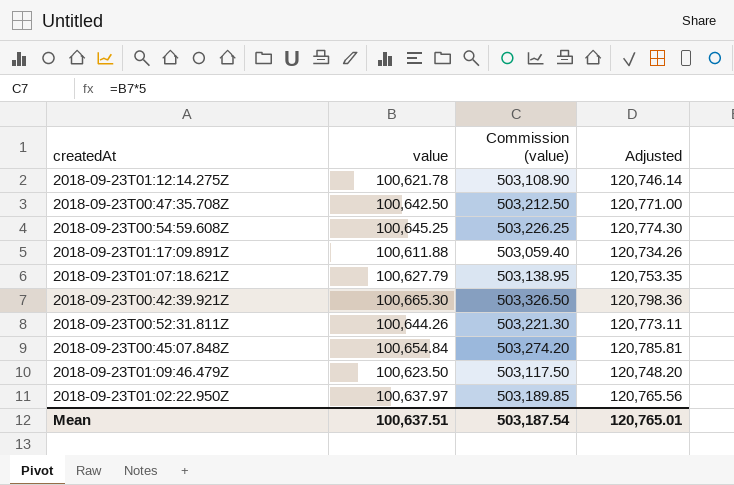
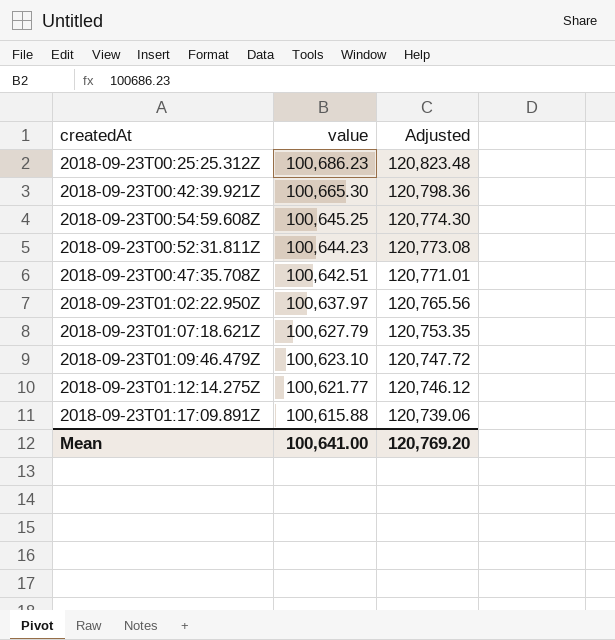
row order: none -> value descending
column Commission (value) | formula: [value] * 5 -> none
row 2018-09-23T00:45:07.848Z: 100,654.84 | 503,274.20 | 120,785.81 -> none
row 2018-09-23T00:25:25.312Z: none -> 100,686.23 | 120,823.48
2018-09-23T00:52:31.811Z | value: 100,644.26 -> 100,644.23
2018-09-23T00:52:31.811Z | Adjusted: 120,773.11 -> 120,773.08
2018-09-23T00:47:35.708Z | value: 100,642.50 -> 100,642.51
2018-09-23T00:47:35.708Z | Adjusted: 120,771.00 -> 120,771.01
2018-09-23T01:09:46.479Z | value: 100,623.50 -> 100,623.10
2018-09-23T01:09:46.479Z | Adjusted: 120,748.20 -> 120,747.72
2018-09-23T01:12:14.275Z | value: 100,621.78 -> 100,621.77
2018-09-23T01:12:14.275Z | Adjusted: 120,746.14 -> 120,746.12
2018-09-23T01:17:09.891Z | value: 100,611.88 -> 100,615.88
2018-09-23T01:17:09.891Z | Adjusted: 120,734.26 -> 120,739.06
Mean | value: 100,637.51 -> 100,641.00
Mean | Adjusted: 120,765.01 -> 120,769.20

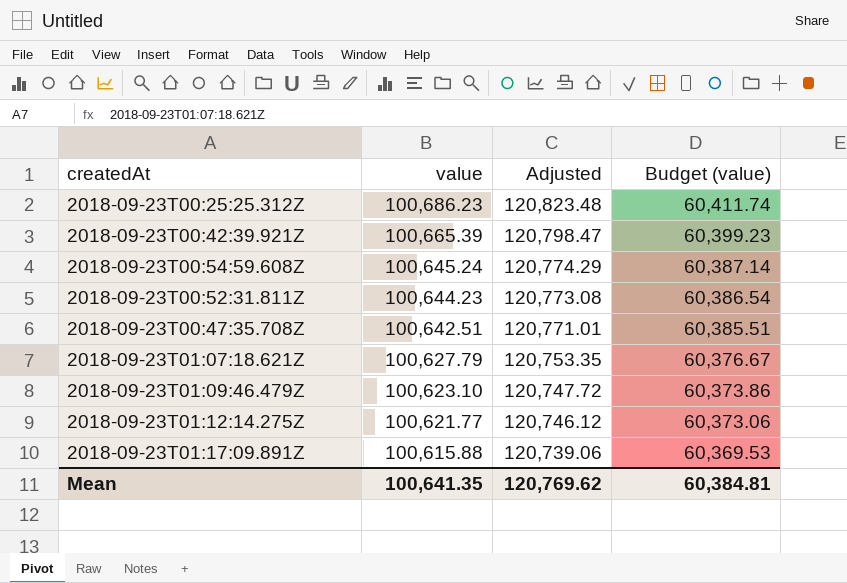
column Budget (value) | formula: none -> [value] * 0.6
row 2018-09-23T01:02:22.950Z: 100,637.97 | 120,765.56 -> none
2018-09-23T00:42:39.921Z | value: 100,665.30 -> 100,665.39
2018-09-23T00:42:39.921Z | Adjusted: 120,798.36 -> 120,798.47
2018-09-23T00:54:59.608Z | value: 100,645.25 -> 100,645.24
2018-09-23T00:54:59.608Z | Adjusted: 120,774.30 -> 120,774.29
Mean | value: 100,641.00 -> 100,641.35
Mean | Adjusted: 120,769.20 -> 120,769.62

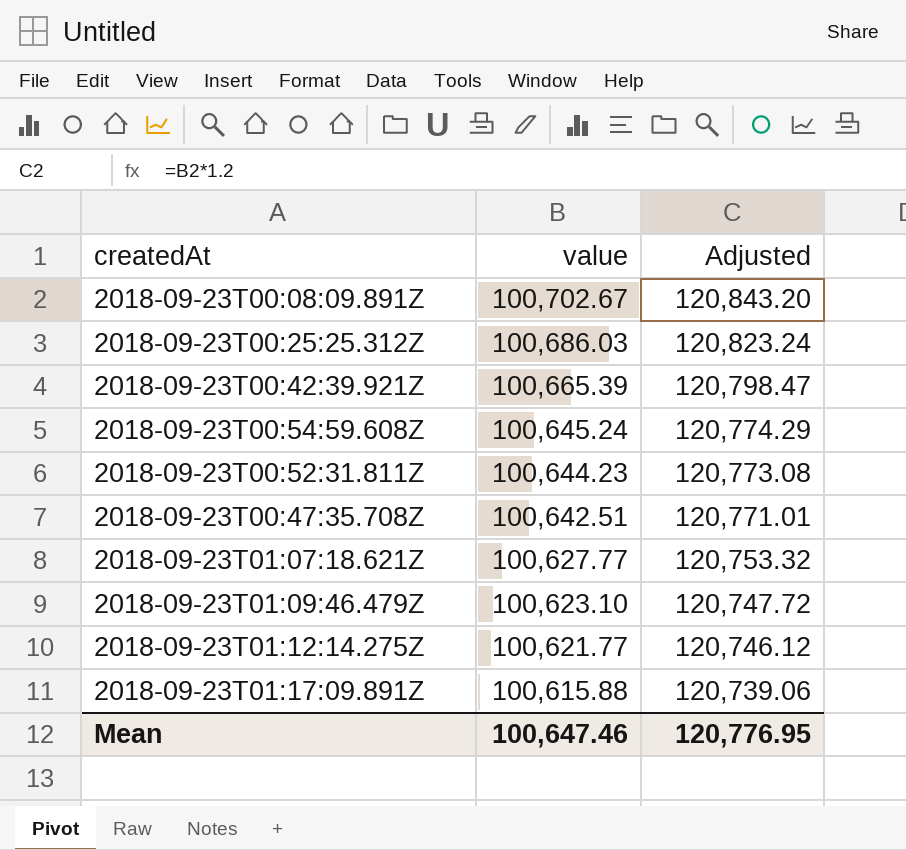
column Budget (value) | formula: [value] * 0.6 -> none
row 2018-09-23T00:08:09.891Z: none -> 100,702.67 | 120,843.20
2018-09-23T00:25:25.312Z | value: 100,686.23 -> 100,686.03
2018-09-23T00:25:25.312Z | Adjusted: 120,823.48 -> 120,823.24
2018-09-23T01:07:18.621Z | value: 100,627.79 -> 100,627.77
2018-09-23T01:07:18.621Z | Adjusted: 120,753.35 -> 120,753.32
Mean | value: 100,641.35 -> 100,647.46
Mean | Adjusted: 120,769.62 -> 120,776.95

